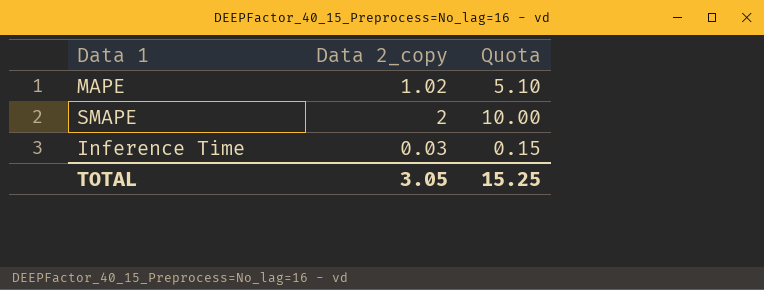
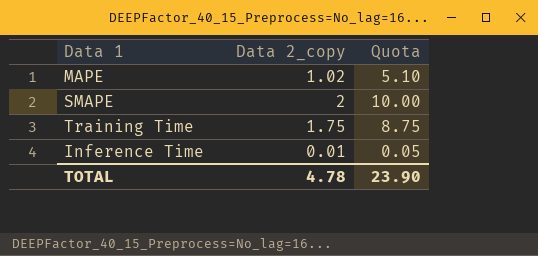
row Training Time: none -> 1.75 | 8.75
Inference Time | Data 2_copy: 0.03 -> 0.01
Inference Time | Quota: 0.15 -> 0.05
TOTAL | Data 2_copy: 3.05 -> 4.78
TOTAL | Quota: 15.25 -> 23.90

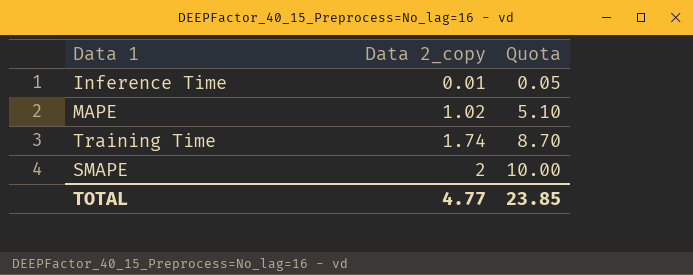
row order: none -> Data 2_copy ascending
Training Time | Data 2_copy: 1.75 -> 1.74
Training Time | Quota: 8.75 -> 8.70
TOTAL | Data 2_copy: 4.78 -> 4.77
TOTAL | Quota: 23.90 -> 23.85

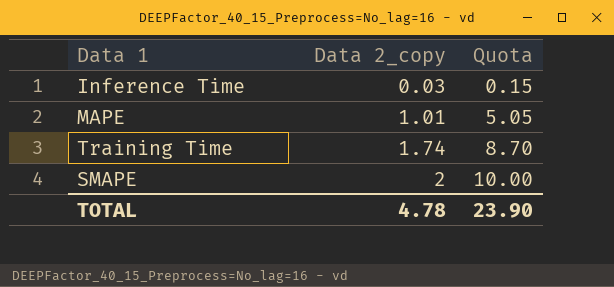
Inference Time | Data 2_copy: 0.01 -> 0.03
Inference Time | Quota: 0.05 -> 0.15
MAPE | Data 2_copy: 1.02 -> 1.01
MAPE | Quota: 5.10 -> 5.05
TOTAL | Data 2_copy: 4.77 -> 4.78
TOTAL | Quota: 23.85 -> 23.90

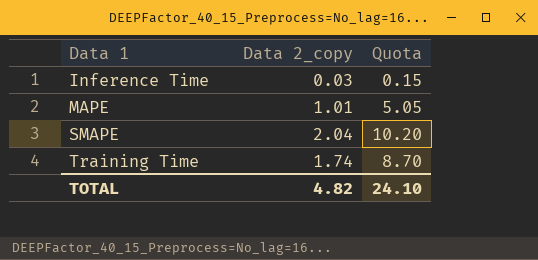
row order: Data 2_copy ascending -> Data 1 ascending
SMAPE | Data 2_copy: 2 -> 2.04
SMAPE | Quota: 10.00 -> 10.20
TOTAL | Data 2_copy: 4.78 -> 4.82
TOTAL | Quota: 23.90 -> 24.10

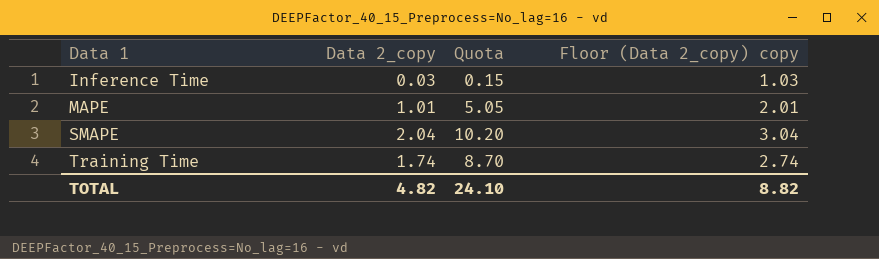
column Floor (Data 2_copy) copy | formula: none -> [Data 2_copy] + 1

